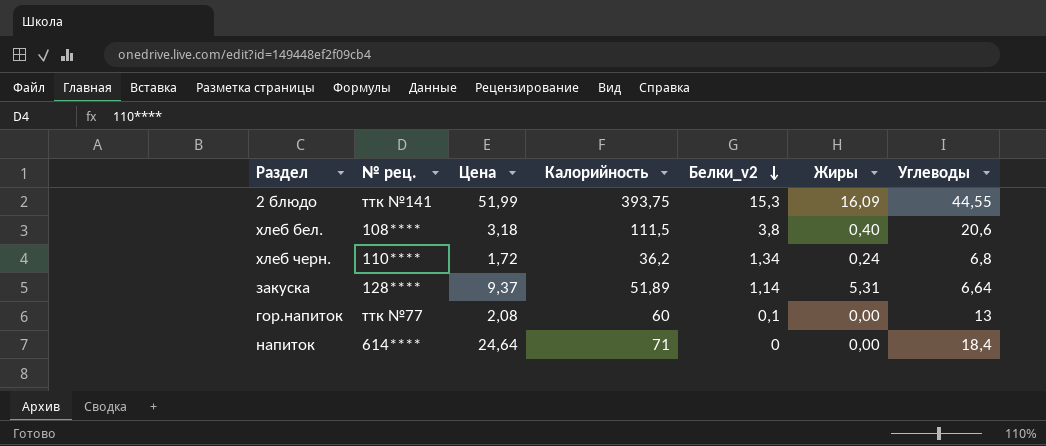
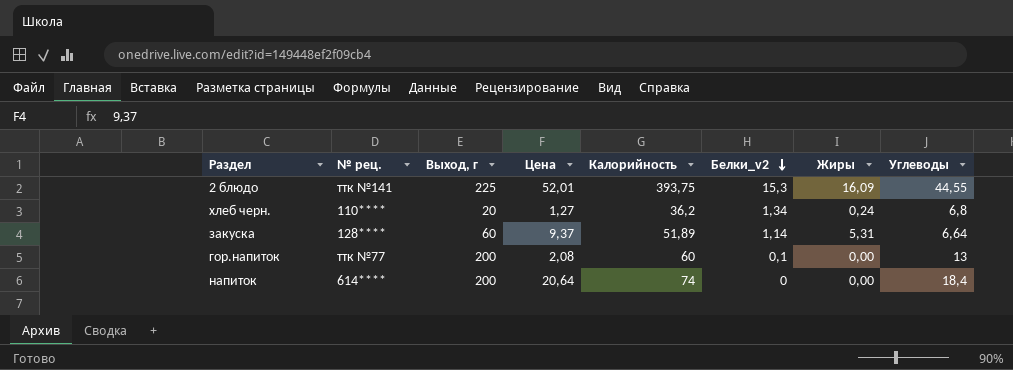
column Выход, г | position: none -> 3
row хлеб бел.: 108**** | 3,18 | 111,5 | 3,8 | 0,40 | 20,6 -> none
2 блюдо | Цена: 51,99 -> 52,01
хлеб черн. | Цена: 1,72 -> 1,27
напиток | Цена: 24,64 -> 20,64
напиток | Калорийность: 71 -> 74

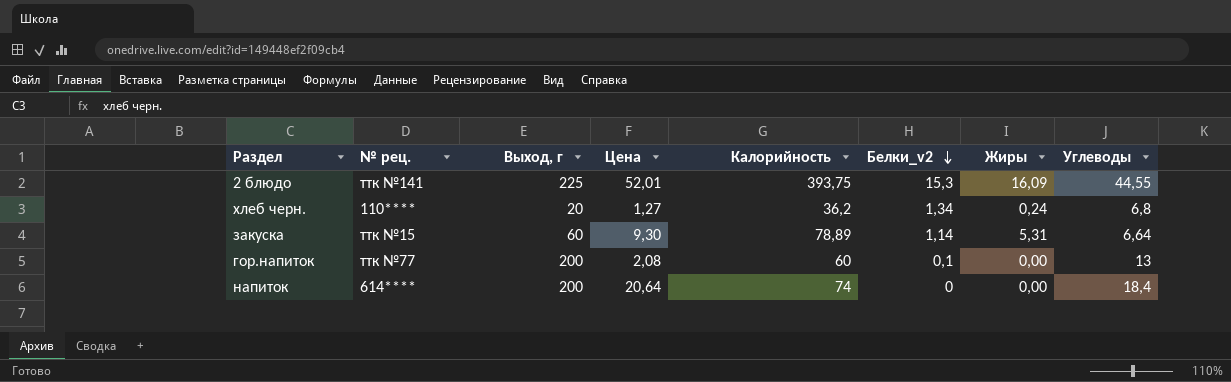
закуска | № рец.: 128**** -> ттк №15
закуска | Цена: 9,37 -> 9,30
закуска | Калорийность: 51,89 -> 78,89

